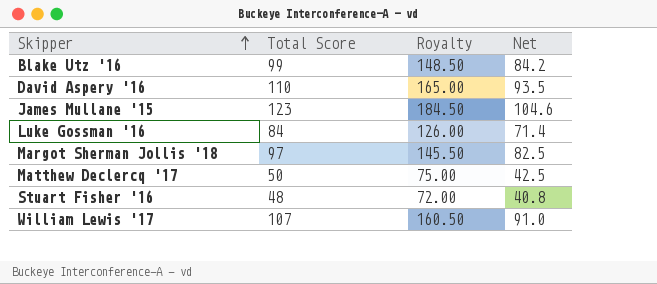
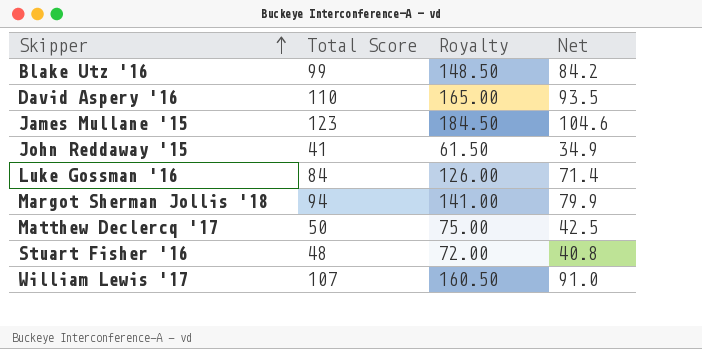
row John Reddaway '15: none -> 41 | 61.50 | 34.9
Margot Sherman Jollis '18 | Total Score: 97 -> 94
Margot Sherman Jollis '18 | Royalty: 145.50 -> 141.00
Margot Sherman Jollis '18 | Net: 82.5 -> 79.9

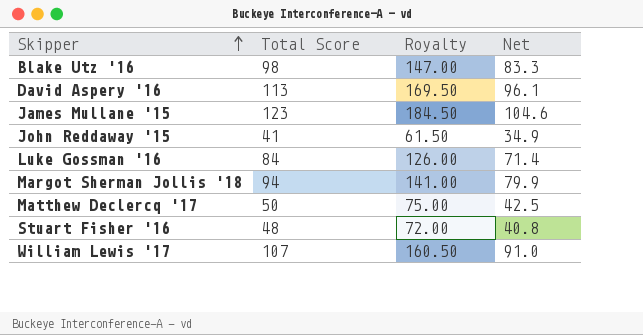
Blake Utz '16 | Total Score: 99 -> 98
Blake Utz '16 | Royalty: 148.50 -> 147.00
Blake Utz '16 | Net: 84.2 -> 83.3
David Aspery '16 | Total Score: 110 -> 113
David Aspery '16 | Royalty: 165.00 -> 169.50
David Aspery '16 | Net: 93.5 -> 96.1

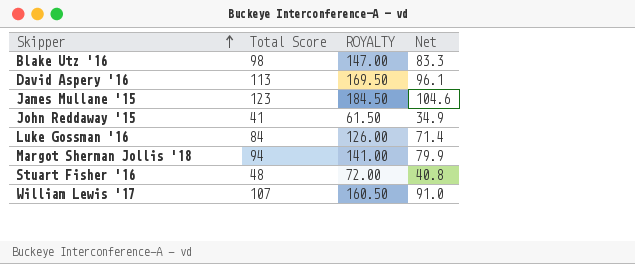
column name: Royalty -> ROYALTY
row Matthew Declercq '17: 50 | 75.00 | 42.5 -> none

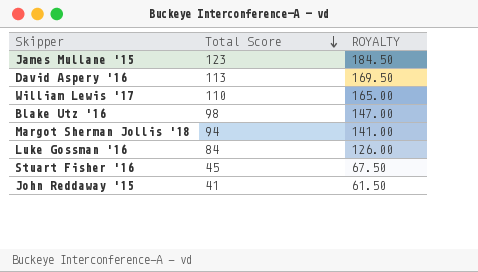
row order: Skipper ascending -> Total Score descending
column Net | formula: [Total Score] * 0.85 -> none
William Lewis '17 | Total Score: 107 -> 110
William Lewis '17 | ROYALTY: 160.50 -> 165.00
Stuart Fisher '16 | Total Score: 48 -> 45
Stuart Fisher '16 | ROYALTY: 72.00 -> 67.50

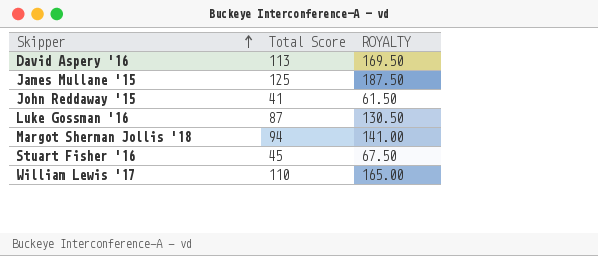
row order: Total Score descending -> Skipper ascending
row Blake Utz '16: 98 | 147.00 -> none
James Mullane '15 | Total Score: 123 -> 125
James Mullane '15 | ROYALTY: 184.50 -> 187.50
Luke Gossman '16 | Total Score: 84 -> 87
Luke Gossman '16 | ROYALTY: 126.00 -> 130.50

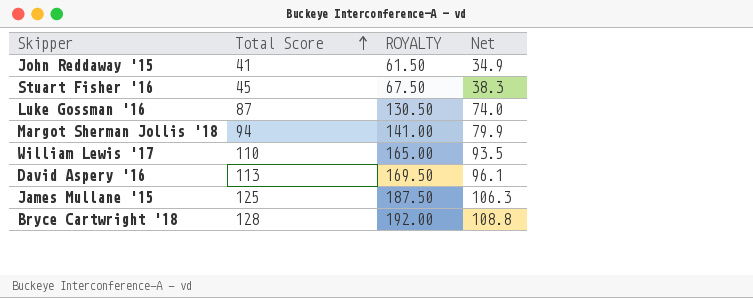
row order: Skipper ascending -> Total Score ascending
column Net | formula: none -> [Total Score] * 0.85
row Bryce Cartwright '18: none -> 128 | 192.00 | 108.8

